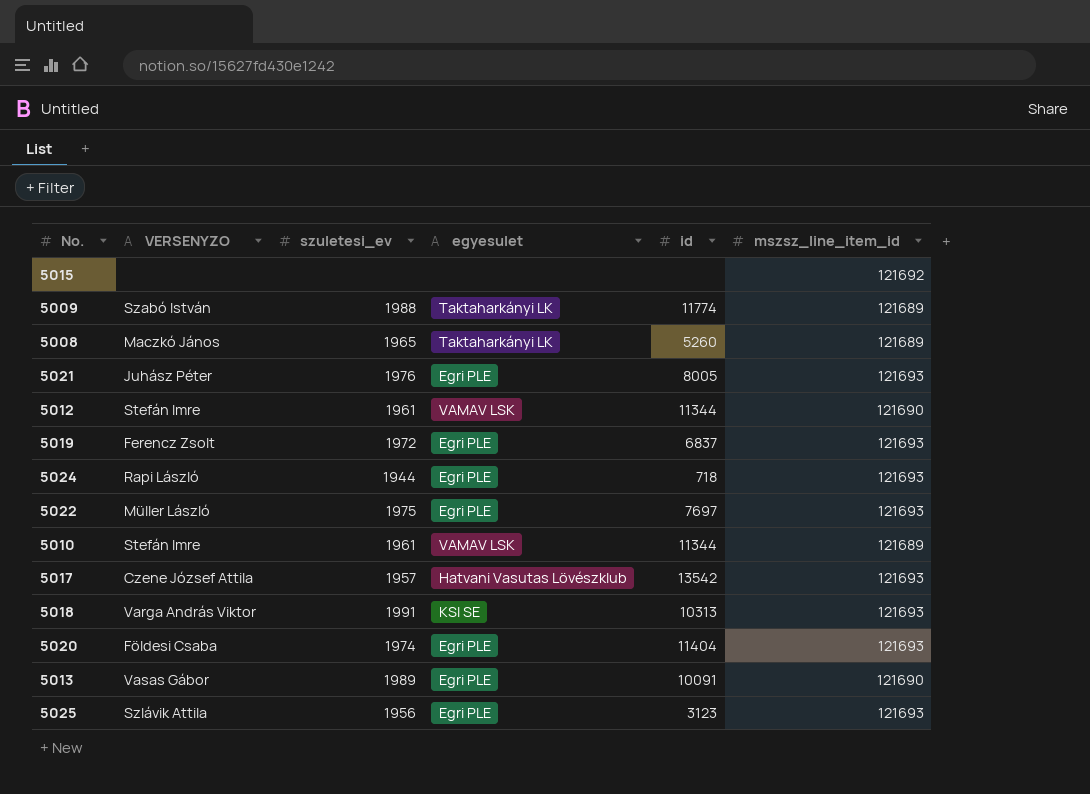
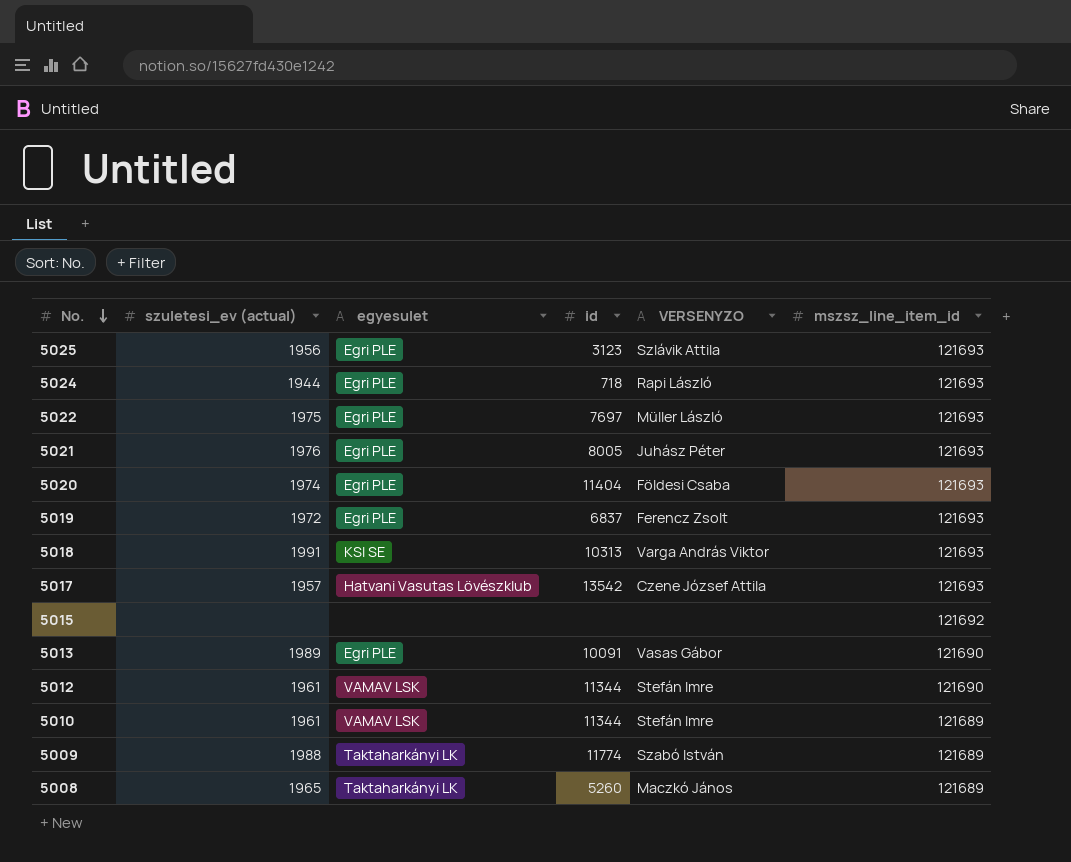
row order: none -> No. descending
column name: szuletesi_ev -> szuletesi_ev (actual)
column VERSENYZO | position: 2 -> 5

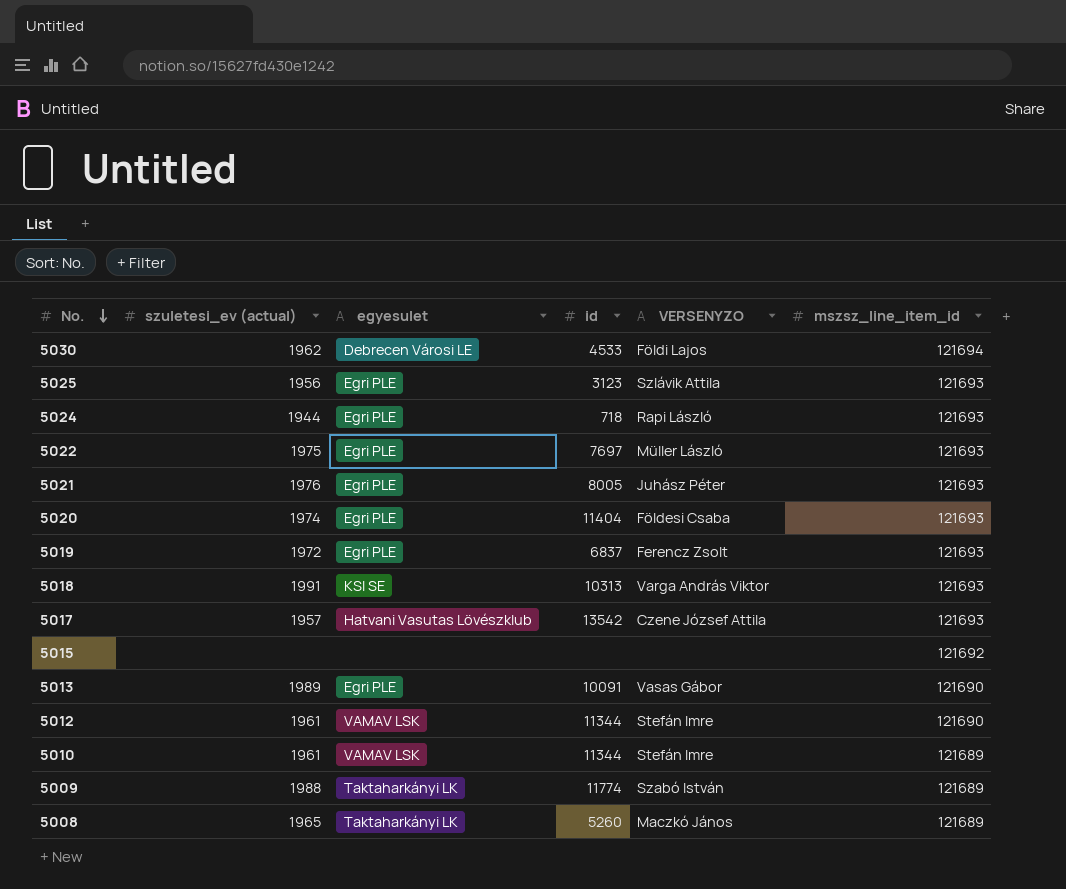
row 5030: none -> 1962 | Debrecen Városi LE | 4533 | Földi Lajos | 121694

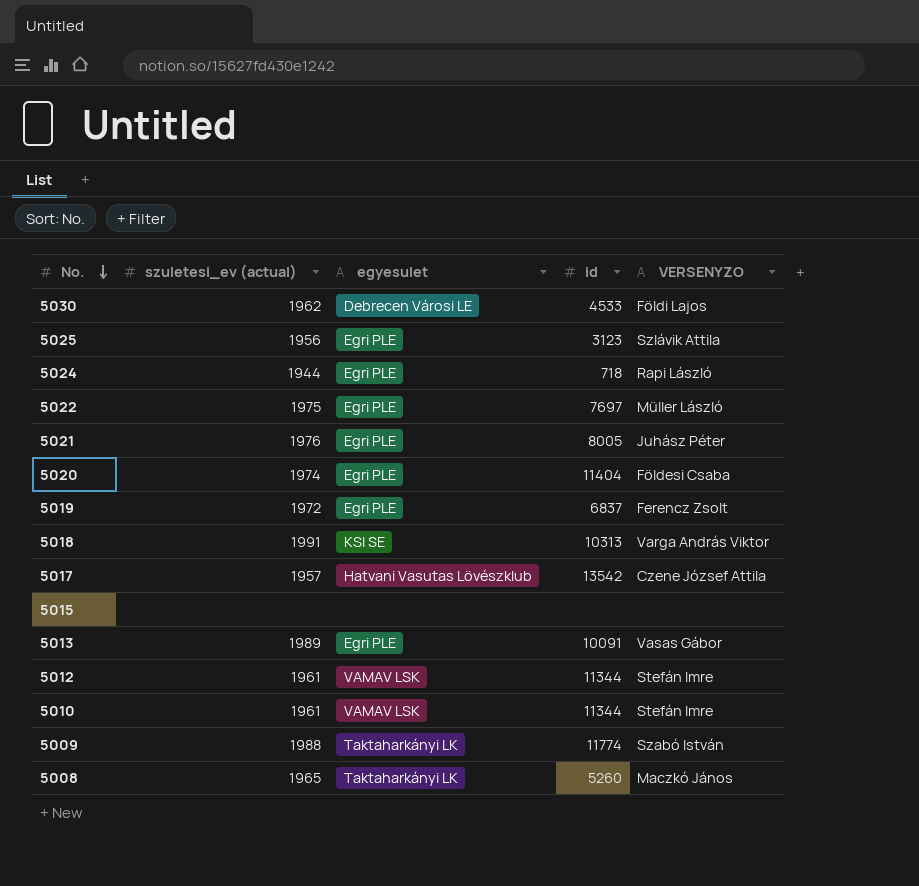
column mszsz_line_item_id | position: 6 -> none

